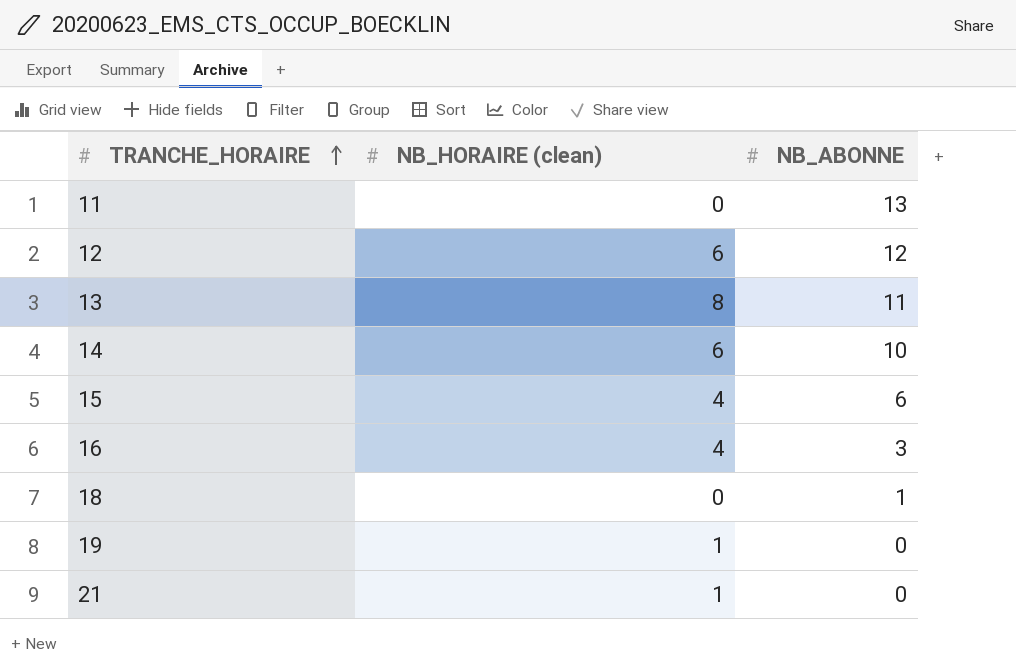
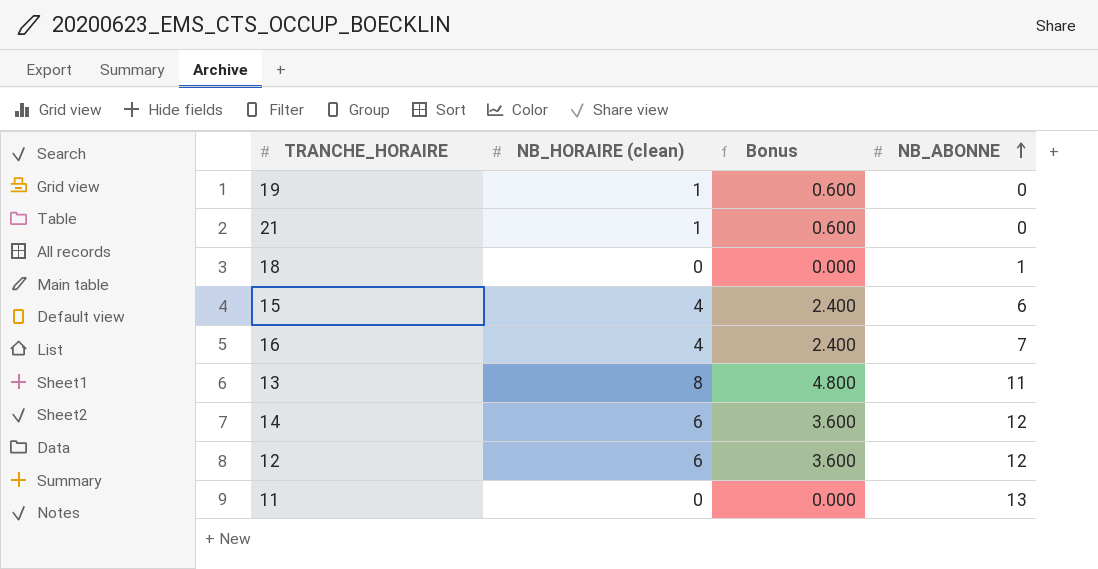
row order: TRANCHE_HORAIRE ascending -> NB_ABONNE ascending
column Bonus | formula: none -> [NB_HORAIRE (clean)] * 0.6
16 | NB_ABONNE: 3 -> 7
14 | NB_ABONNE: 10 -> 12

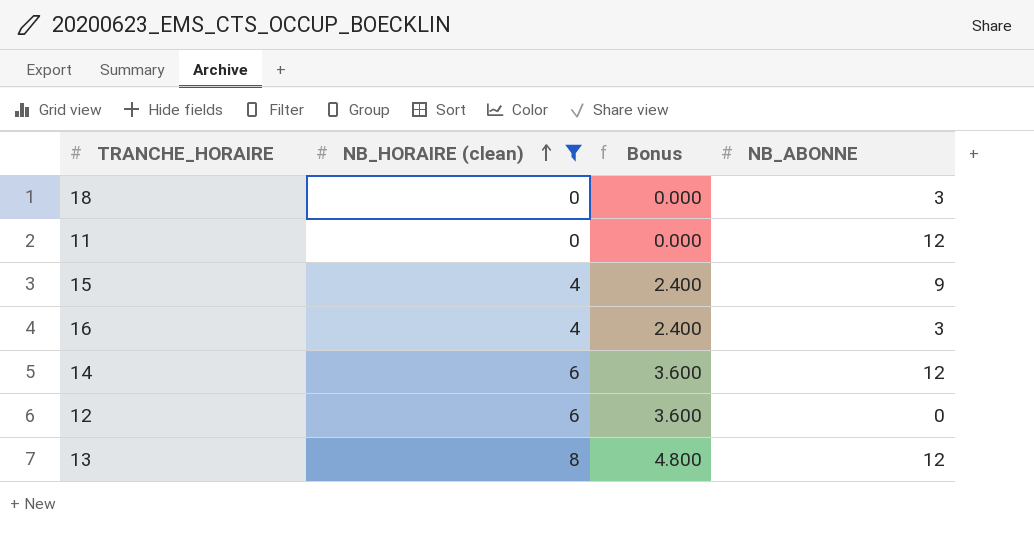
filter: none -> NB_HORAIRE (clean) != 1
row order: NB_ABONNE ascending -> NB_HORAIRE (clean) ascending
18 | NB_ABONNE: 1 -> 3
11 | NB_ABONNE: 13 -> 12
15 | NB_ABONNE: 6 -> 9
16 | NB_ABONNE: 7 -> 3
12 | NB_ABONNE: 12 -> 0
13 | NB_ABONNE: 11 -> 12

